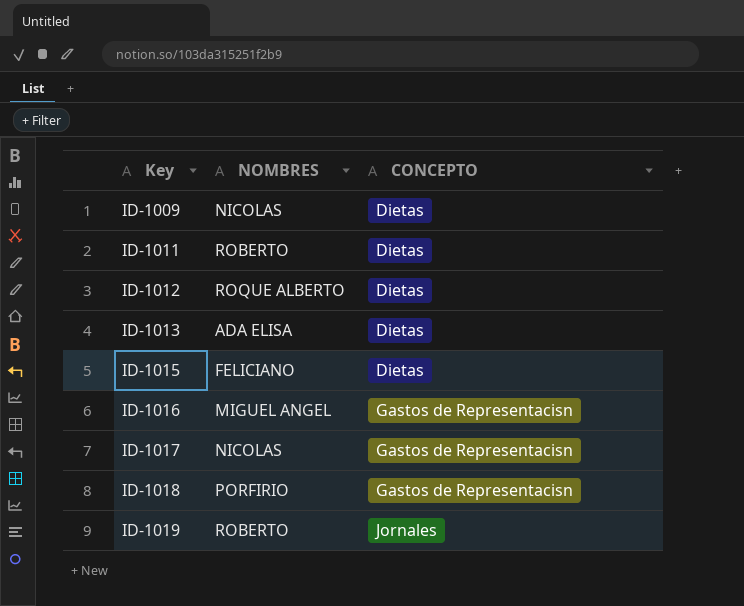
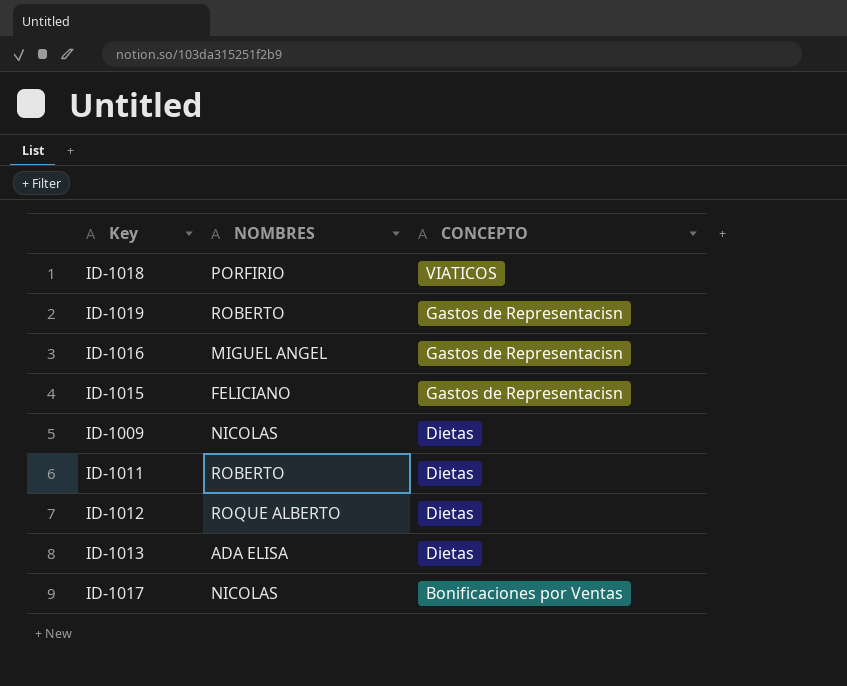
row order: Key ascending -> CONCEPTO descending
ID-1018 | CONCEPTO: Gastos de Representacisn -> VIATICOS
ID-1019 | CONCEPTO: Jornales -> Gastos de Representacisn
ID-1015 | CONCEPTO: Dietas -> Gastos de Representacisn
ID-1017 | CONCEPTO: Gastos de Representacisn -> Bonificaciones por Ventas

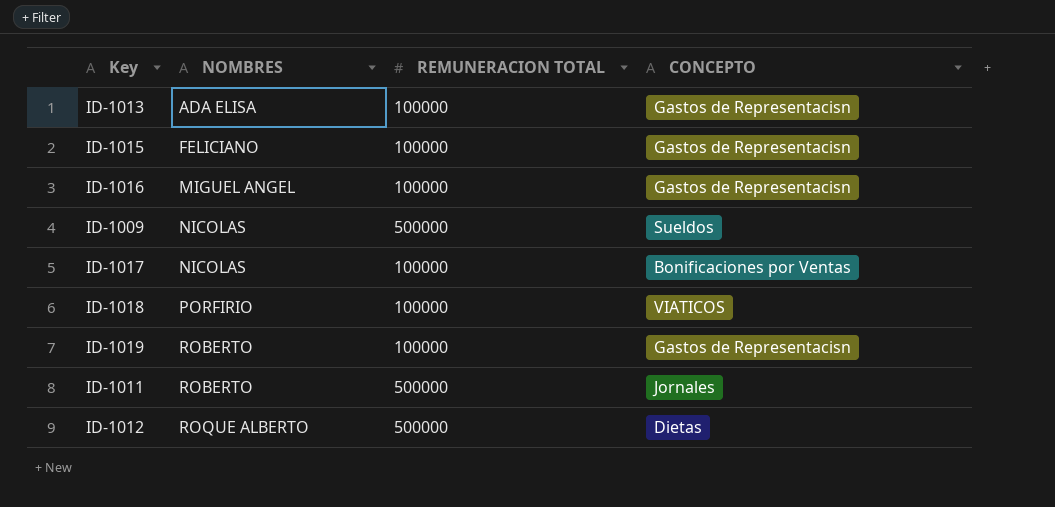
row order: CONCEPTO descending -> NOMBRES ascending
column REMUNERACION TOTAL | position: none -> 3
ID-1013 | CONCEPTO: Dietas -> Gastos de Representacisn
ID-1009 | CONCEPTO: Dietas -> Sueldos
ID-1011 | CONCEPTO: Dietas -> Jornales

